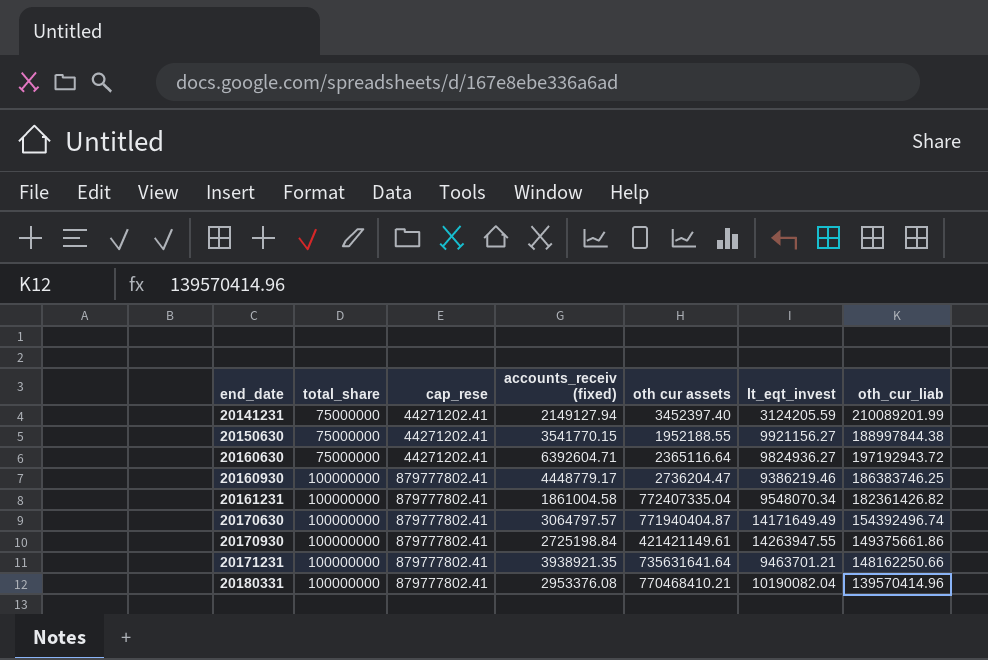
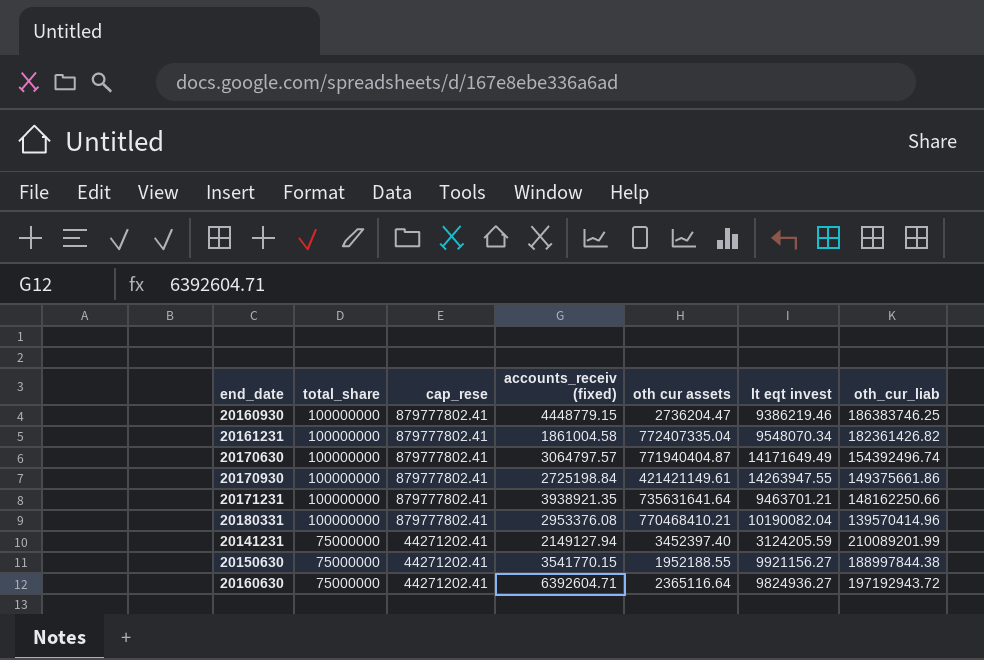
row order: end_date ascending -> total_share descending
column name: lt_eqt_invest -> lt eqt invest
20160930 | accounts_receiv (fixed): 4448779.17 -> 4448779.15

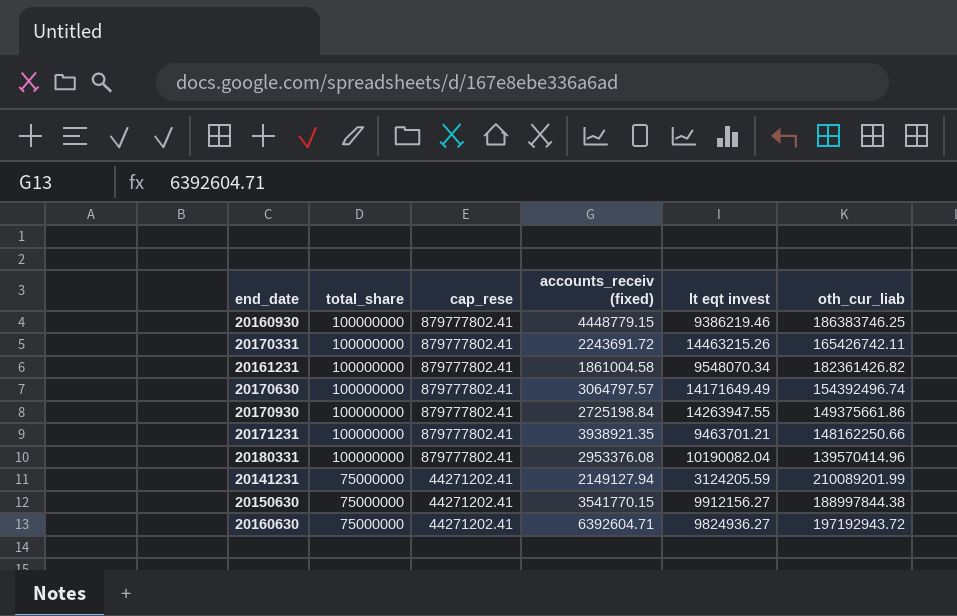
column oth cur assets | position: 5 -> none
row 20170331: none -> 100000000 | 879777802.41 | 2243691.72 | 14463215.26 | 165426742.11
20150630 | lt eqt invest: 9921156.27 -> 9912156.27

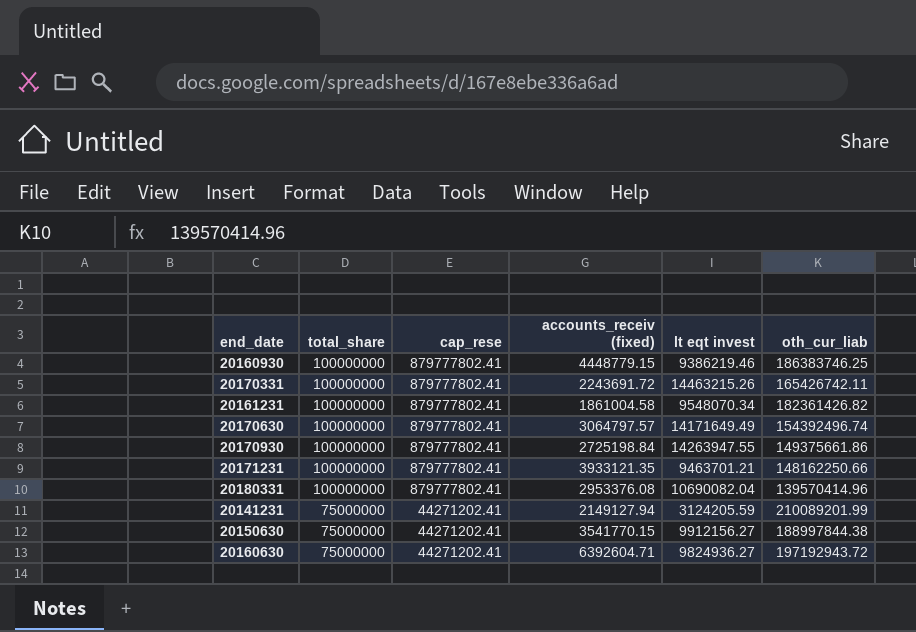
20171231 | accounts_receiv (fixed): 3938921.35 -> 3933121.35
20180331 | lt eqt invest: 10190082.04 -> 10690082.04

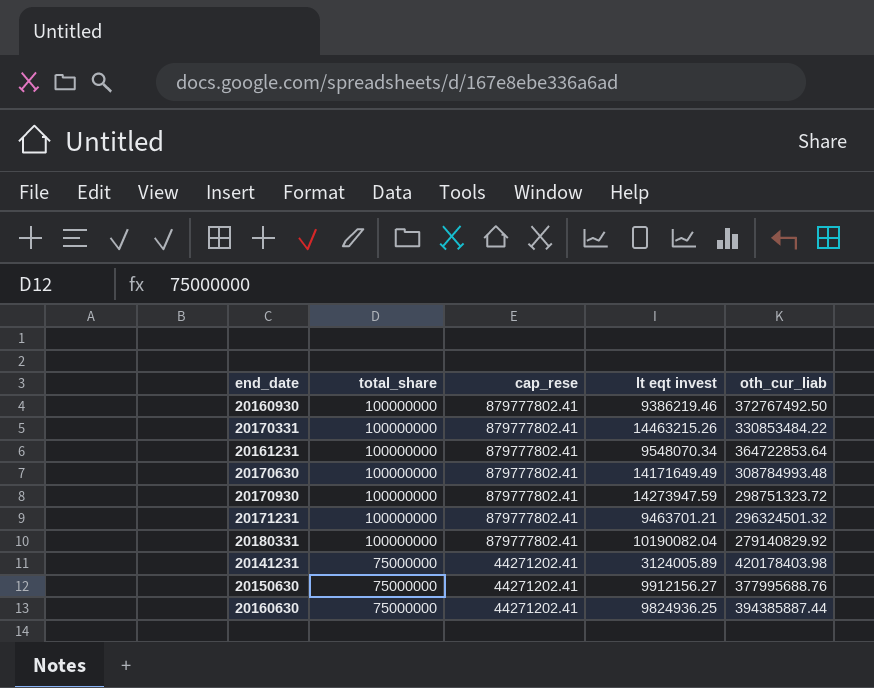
column accounts_receiv (fixed) | position: 4 -> none
20160930 | oth_cur_liab: 186383746.25 -> 372767492.50
20170331 | oth_cur_liab: 165426742.11 -> 330853484.22
20161231 | oth_cur_liab: 182361426.82 -> 364722853.64
20170630 | oth_cur_liab: 154392496.74 -> 308784993.48
20170930 | lt eqt invest: 14263947.55 -> 14273947.59
20170930 | oth_cur_liab: 149375661.86 -> 298751323.72
20171231 | oth_cur_liab: 148162250.66 -> 296324501.32
20180331 | lt eqt invest: 10690082.04 -> 10190082.04
20180331 | oth_cur_liab: 139570414.96 -> 279140829.92
20141231 | lt eqt invest: 3124205.59 -> 3124005.89
20141231 | oth_cur_liab: 210089201.99 -> 420178403.98
20150630 | oth_cur_liab: 188997844.38 -> 377995688.76
20160630 | lt eqt invest: 9824936.27 -> 9824936.25
20160630 | oth_cur_liab: 197192943.72 -> 394385887.44

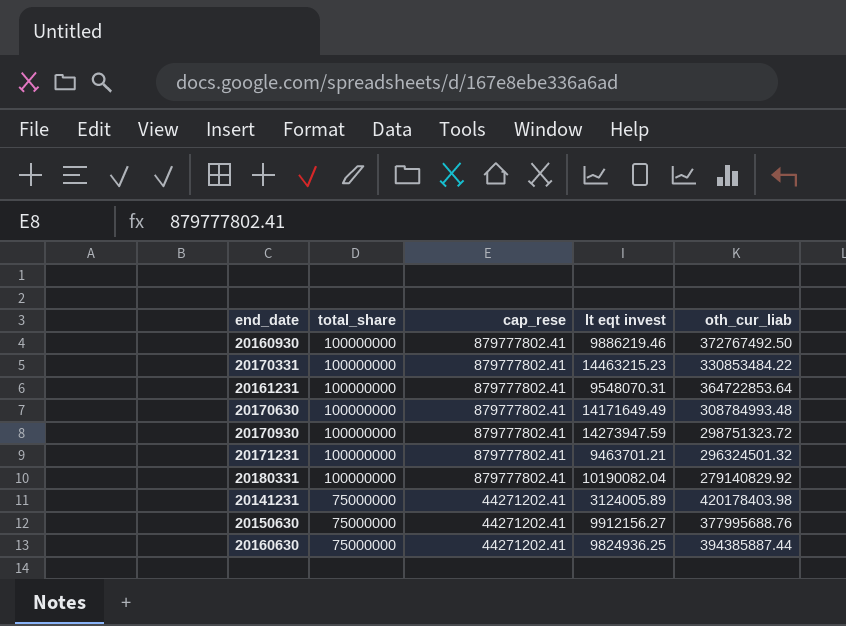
20160930 | lt eqt invest: 9386219.46 -> 9886219.46
20170331 | lt eqt invest: 14463215.26 -> 14463215.23
20161231 | lt eqt invest: 9548070.34 -> 9548070.31

